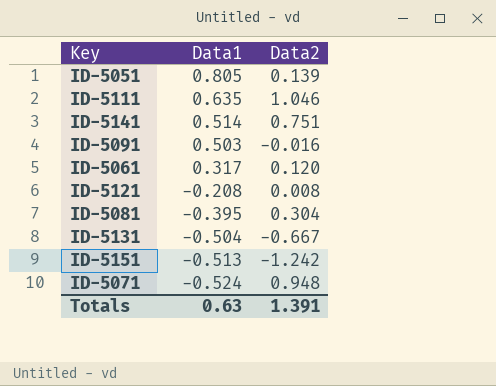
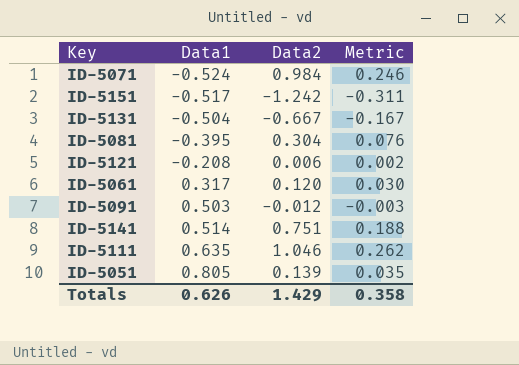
row order: Data1 descending -> Data1 ascending
column Metric | formula: none -> [Data2] * 0.25
ID-5071 | Data2: 0.948 -> 0.984
ID-5151 | Data1: -0.513 -> -0.517
ID-5121 | Data2: 0.008 -> 0.006
ID-5091 | Data2: -0.016 -> -0.012
Totals | Data1: 0.63 -> 0.626
Totals | Data2: 1.391 -> 1.429

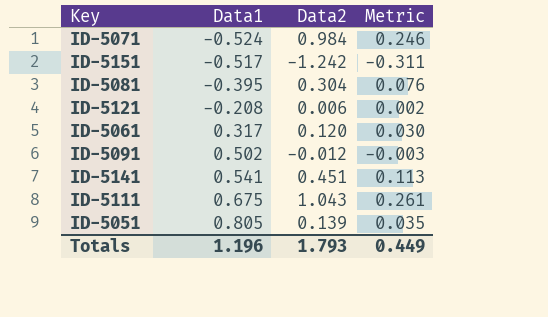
row ID-5131: -0.504 | -0.667 | -0.167 -> none
ID-5091 | Data1: 0.503 -> 0.502
ID-5141 | Data1: 0.514 -> 0.541
ID-5141 | Data2: 0.751 -> 0.451
ID-5141 | Metric: 0.188 -> 0.113
ID-5111 | Data1: 0.635 -> 0.675
ID-5111 | Data2: 1.046 -> 1.043
ID-5111 | Metric: 0.262 -> 0.261
Totals | Data1: 0.626 -> 1.196
Totals | Data2: 1.429 -> 1.793
Totals | Metric: 0.358 -> 0.449

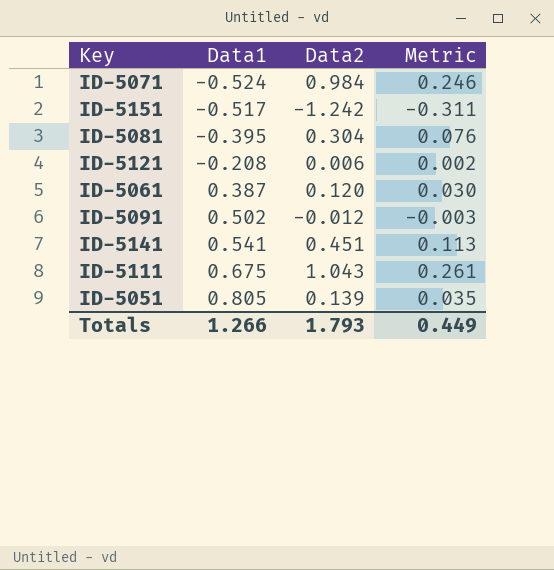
ID-5061 | Data1: 0.317 -> 0.387
Totals | Data1: 1.196 -> 1.266

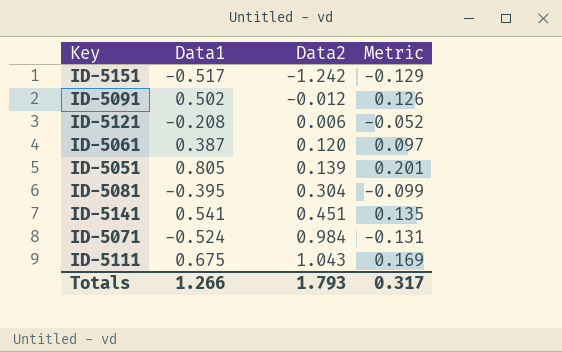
row order: Data1 ascending -> Data2 ascending
column Metric | formula: [Data2] * 0.25 -> [Data1] * 0.25
Totals | Metric: 0.449 -> 0.317

